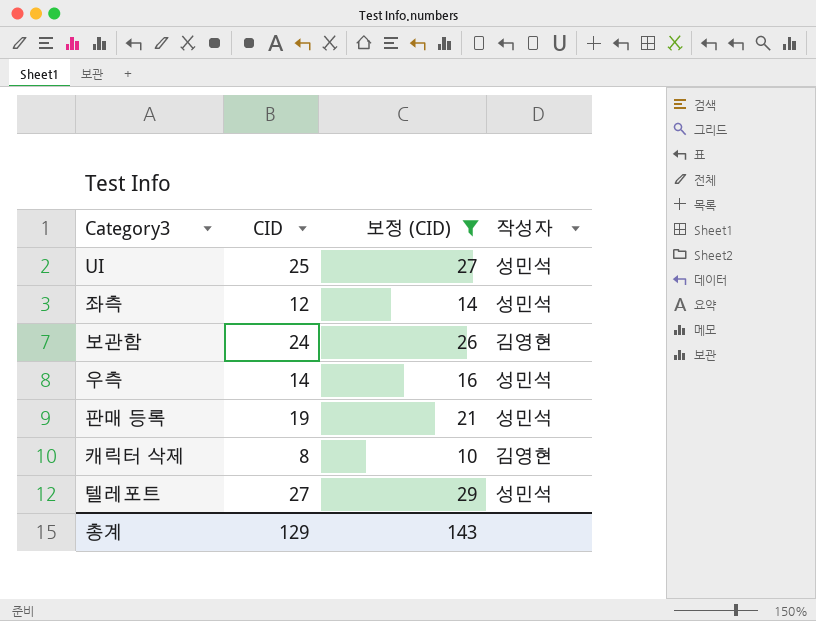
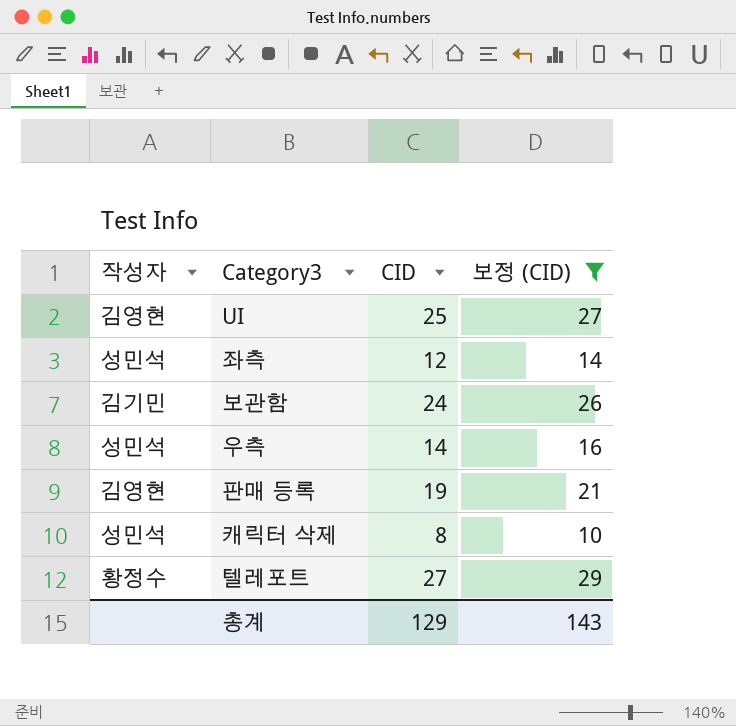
column 작성자 | position: 4 -> 1
UI | 작성자: 성민석 -> 김영현
보관함 | 작성자: 김영현 -> 김기민
판매 등록 | 작성자: 성민석 -> 김영현
캐릭터 삭제 | 작성자: 김영현 -> 성민석
텔레포트 | 작성자: 성민석 -> 황정수

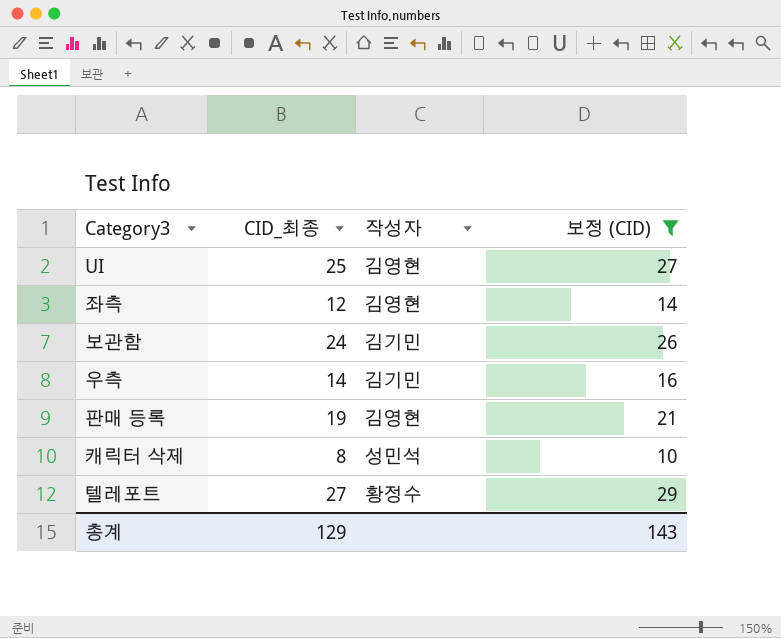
column name: CID -> CID_최종
column 작성자 | position: 1 -> 3
좌측 | 작성자: 성민석 -> 김영현
우측 | 작성자: 성민석 -> 김기민

